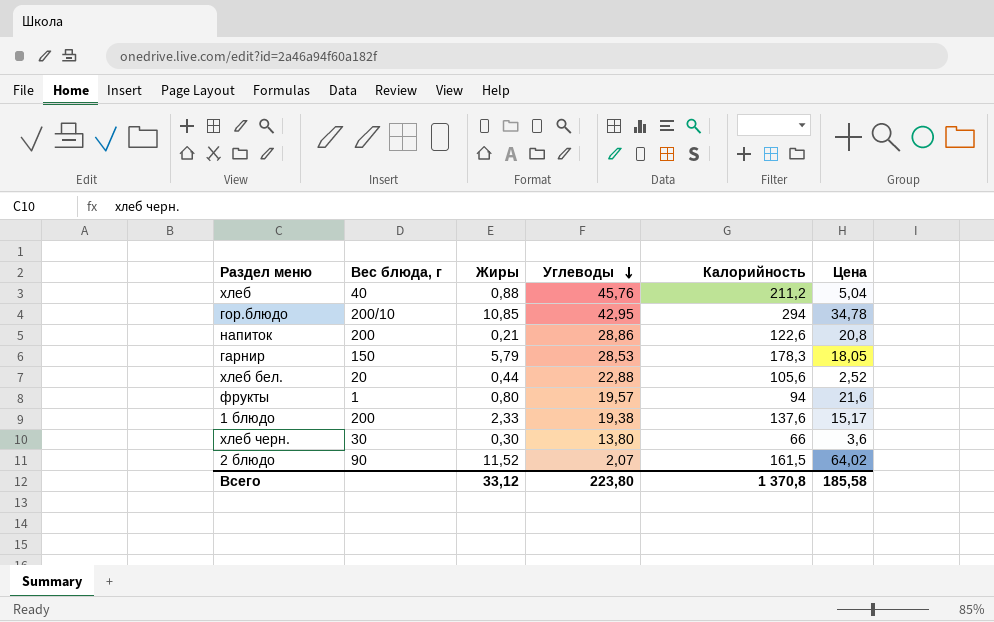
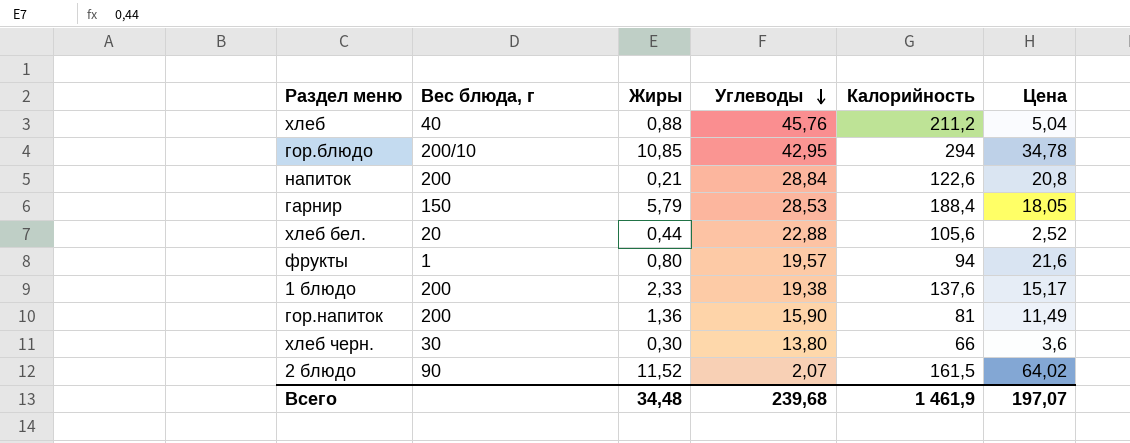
напиток | Углеводы: 28,86 -> 28,84
гарнир | Калорийность: 178,3 -> 188,4
row гор.напиток: none -> 200 | 1,36 | 15,90 | 81 | 11,49
Всего | Жиры: 33,12 -> 34,48
Всего | Углеводы: 223,80 -> 239,68
Всего | Калорийность: 1 370,8 -> 1 461,9
Всего | Цена: 185,58 -> 197,07

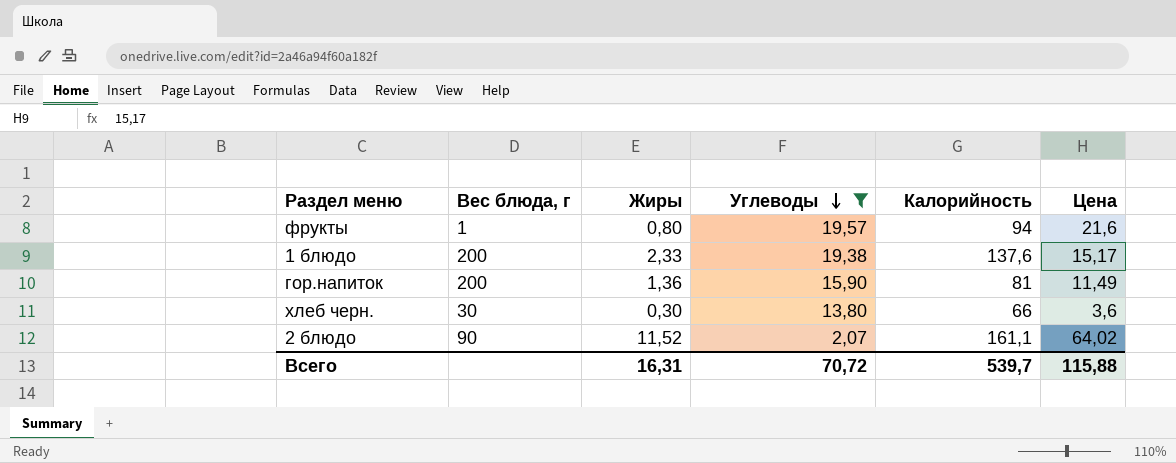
filter: none -> Углеводы <= 19,57
2 блюдо | Калорийность: 161,5 -> 161,1
Всего | Жиры: 34,48 -> 16,31
Всего | Углеводы: 239,68 -> 70,72
Всего | Калорийность: 1 461,9 -> 539,7
Всего | Цена: 197,07 -> 115,88

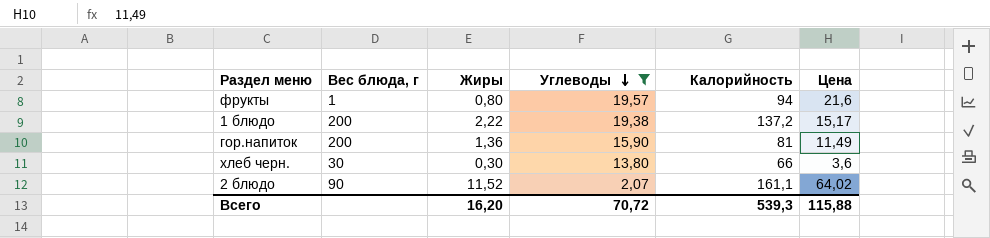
1 блюдо | Жиры: 2,33 -> 2,22
1 блюдо | Калорийность: 137,6 -> 137,2
Всего | Жиры: 16,31 -> 16,20
Всего | Калорийность: 539,7 -> 539,3

